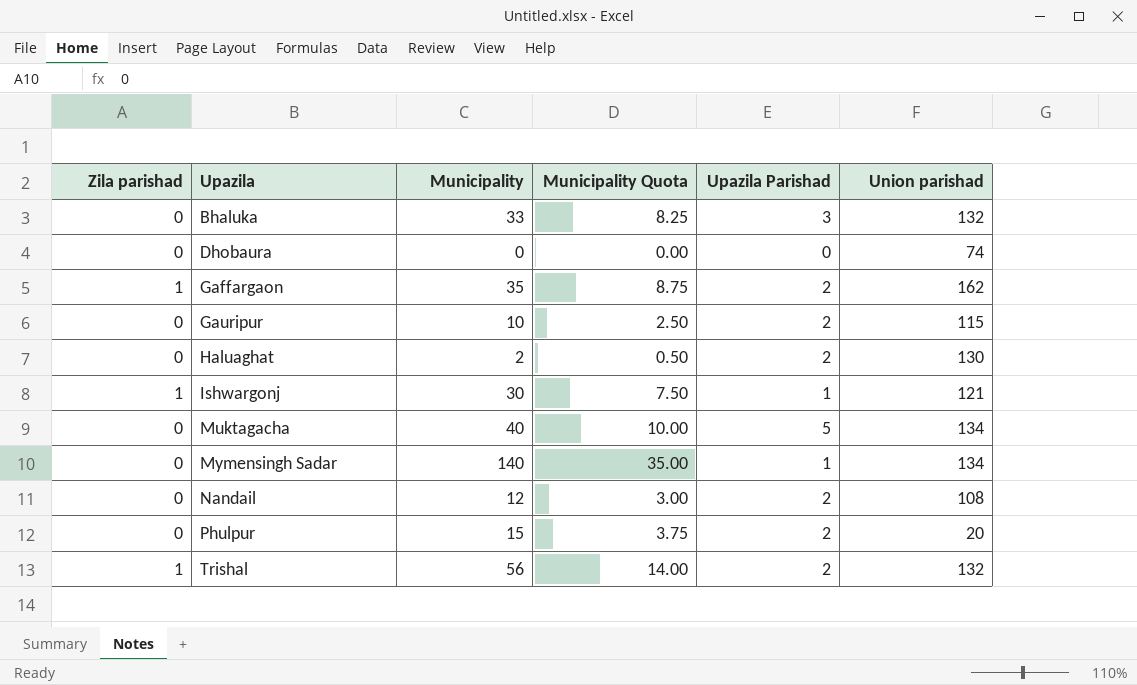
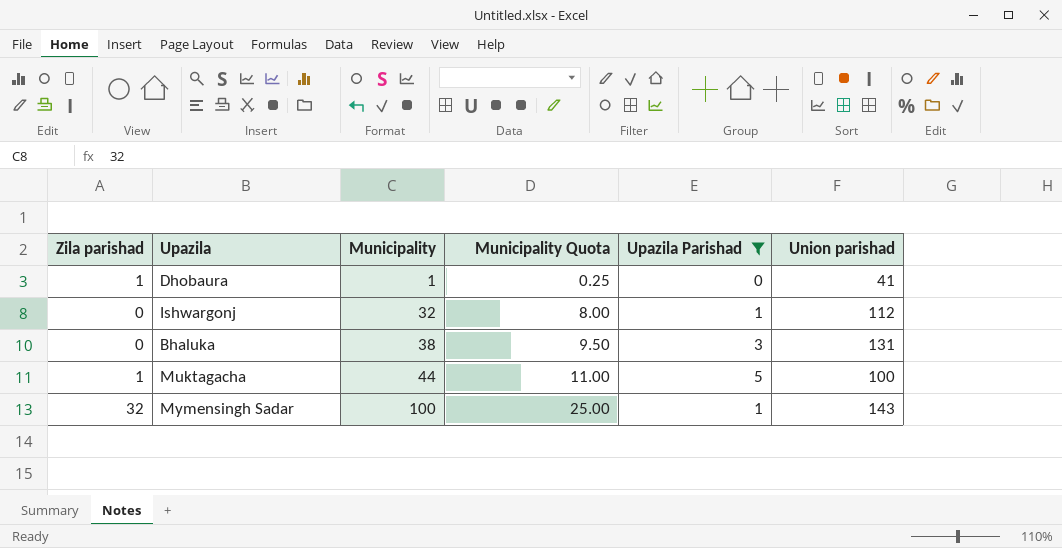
filter: none -> Upazila Parishad != 2
row order: Upazila ascending -> Municipality ascending
Dhobaura | Zila parishad: 0 -> 1
Dhobaura | Municipality: 0 -> 1
Dhobaura | Municipality Quota: 0.00 -> 0.25
Dhobaura | Union parishad: 74 -> 41
Ishwargonj | Zila parishad: 1 -> 0
Ishwargonj | Municipality: 30 -> 32
Ishwargonj | Municipality Quota: 7.50 -> 8.00
Ishwargonj | Union parishad: 121 -> 112
Bhaluka | Municipality: 33 -> 38
Bhaluka | Municipality Quota: 8.25 -> 9.50
Bhaluka | Union parishad: 132 -> 131
Muktagacha | Zila parishad: 0 -> 1
Muktagacha | Municipality: 40 -> 44
Muktagacha | Municipality Quota: 10.00 -> 11.00
Muktagacha | Union parishad: 134 -> 100
Mymensingh Sadar | Zila parishad: 0 -> 32
Mymensingh Sadar | Municipality: 140 -> 100
Mymensingh Sadar | Municipality Quota: 35.00 -> 25.00
Mymensingh Sadar | Union parishad: 134 -> 143

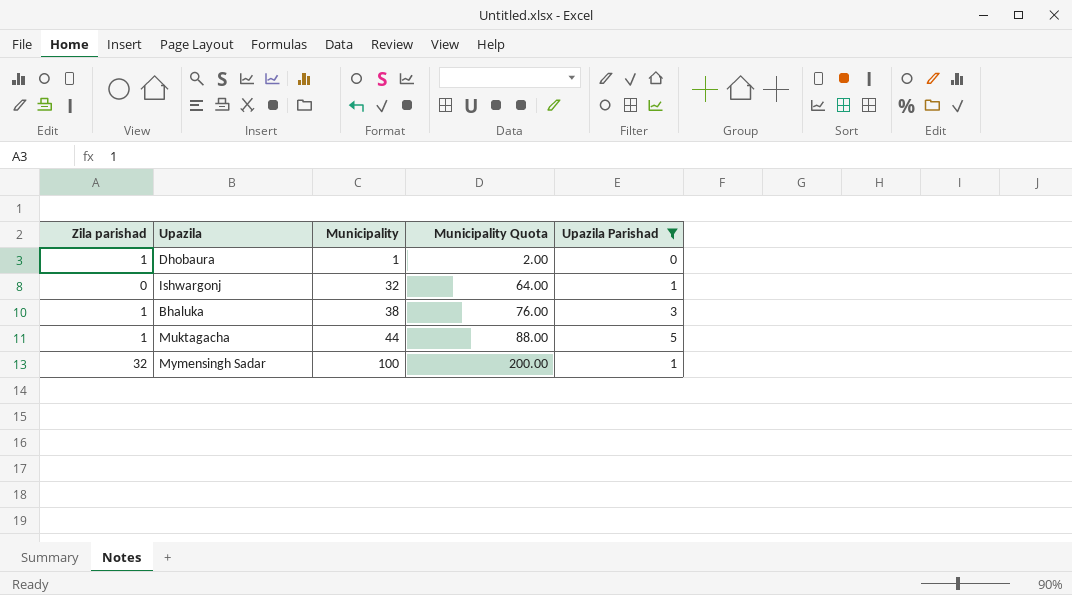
column Union parishad | position: 6 -> none
column Municipality Quota | formula: [Municipality] * 0.25 -> [Municipality] * 2
Bhaluka | Zila parishad: 0 -> 1

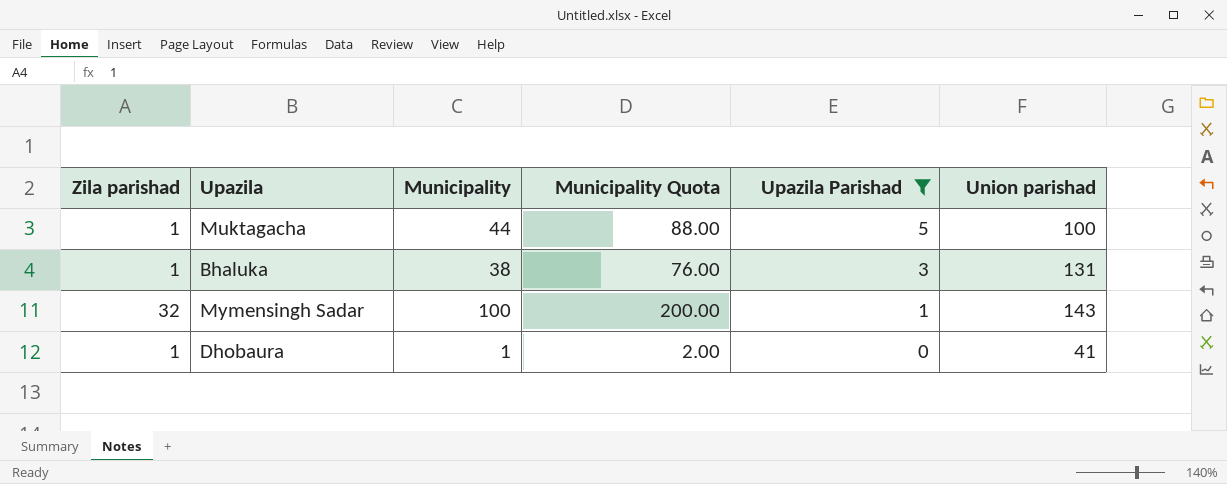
row order: Municipality ascending -> Upazila Parishad descending
column Union parishad | position: none -> 6
row Ishwargonj: 0 | 32 | 64.00 | 1 -> none

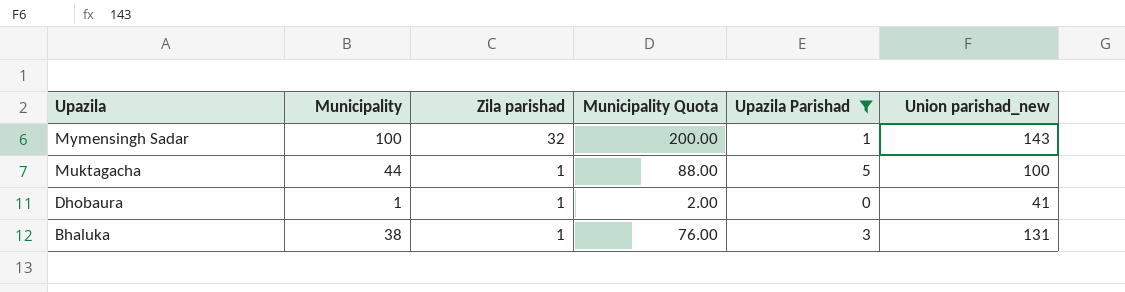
row order: Upazila Parishad descending -> Upazila descending
column Zila parishad | position: 1 -> 3
column name: Union parishad -> Union parishad_new

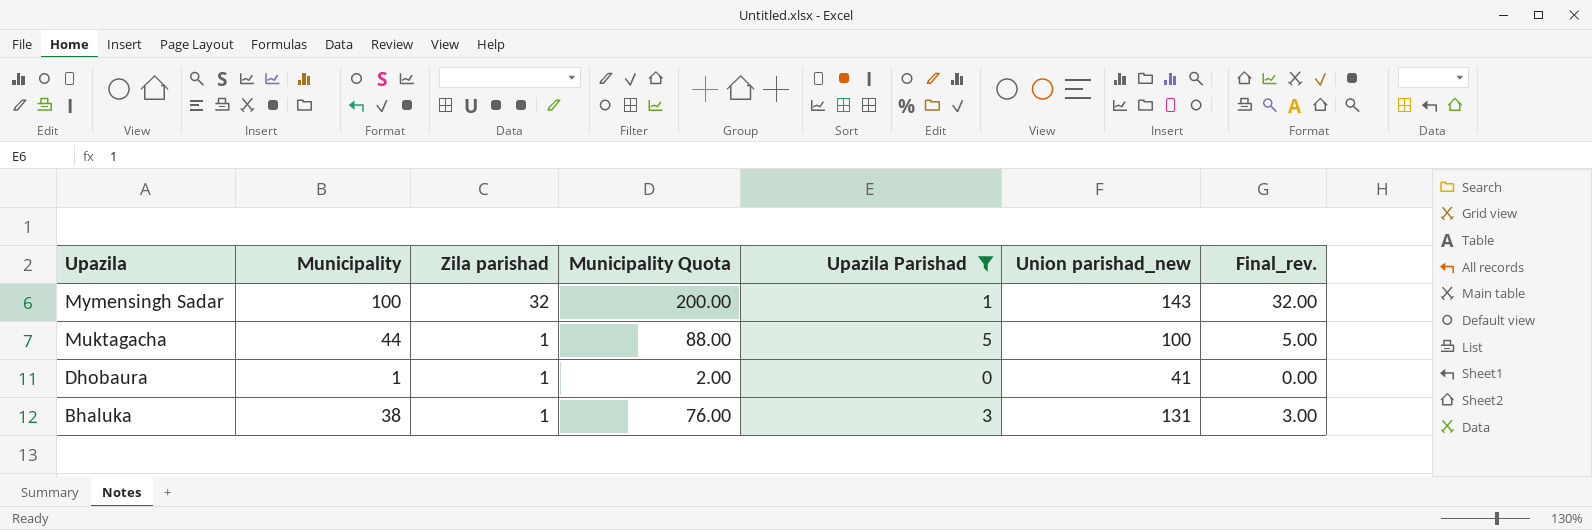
column Final_rev. | formula: none -> [Zila parishad] * [Upazila Parishad]

